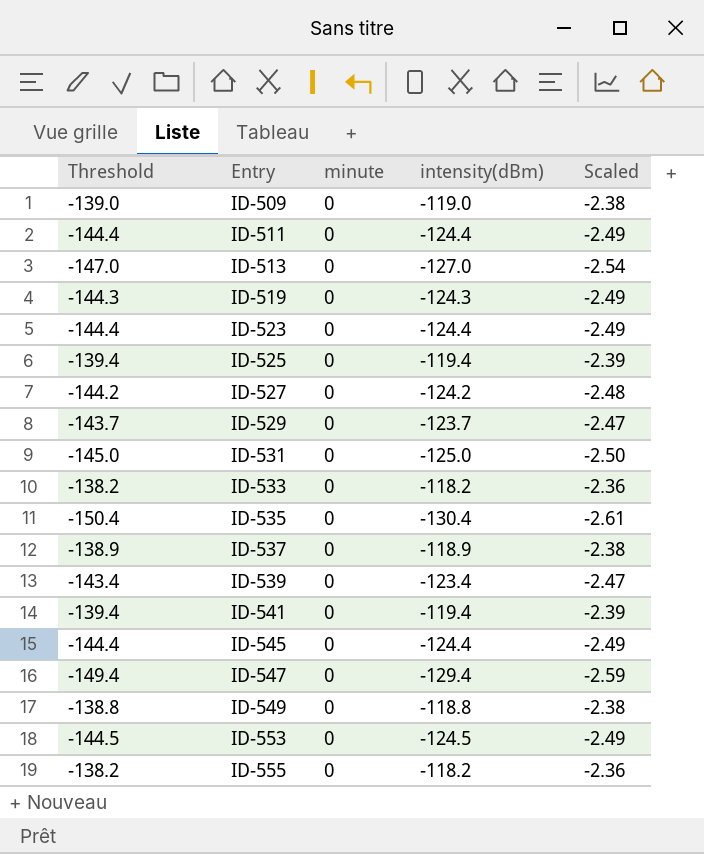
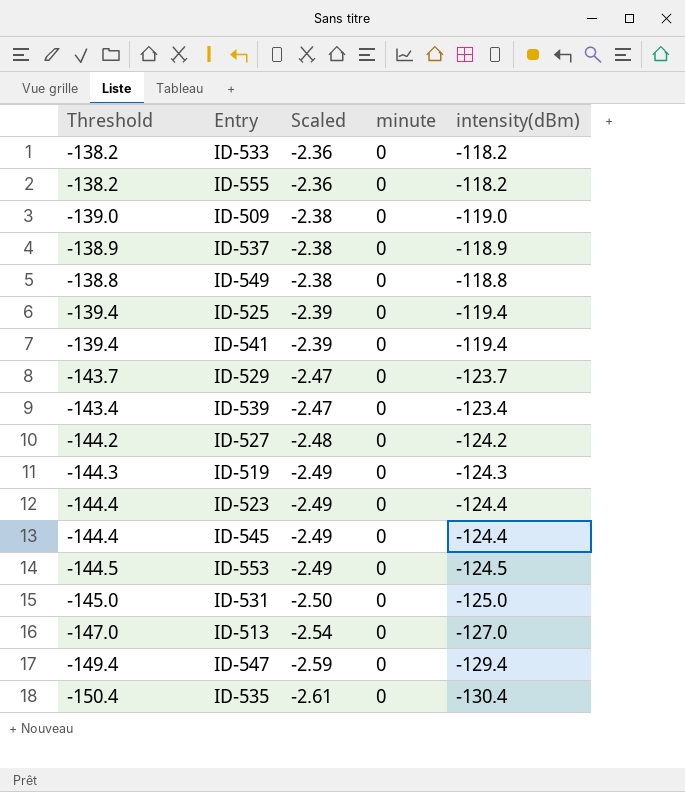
row order: Entry ascending -> Scaled descending
column Scaled | position: 5 -> 3
row ID-511: -144.4 | 0 | -124.4 | -2.49 -> none

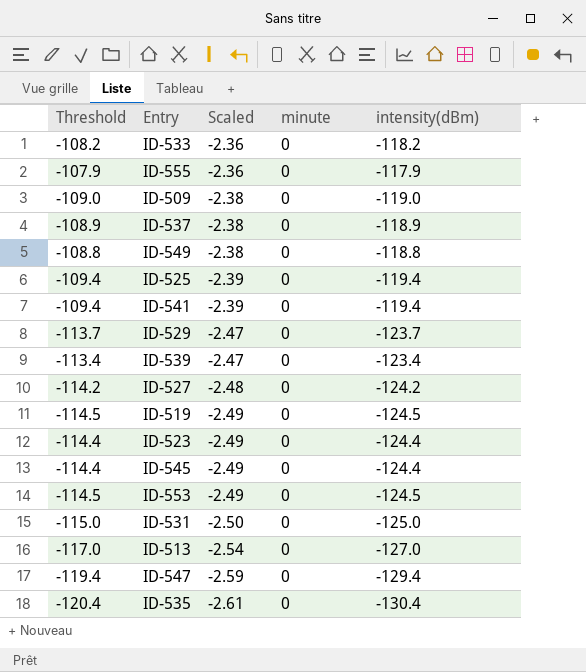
column Threshold | formula: [intensity(dBm)] - 20 -> [intensity(dBm)] + 10
ID-555 | intensity(dBm): -118.2 -> -117.9
ID-519 | intensity(dBm): -124.3 -> -124.5

